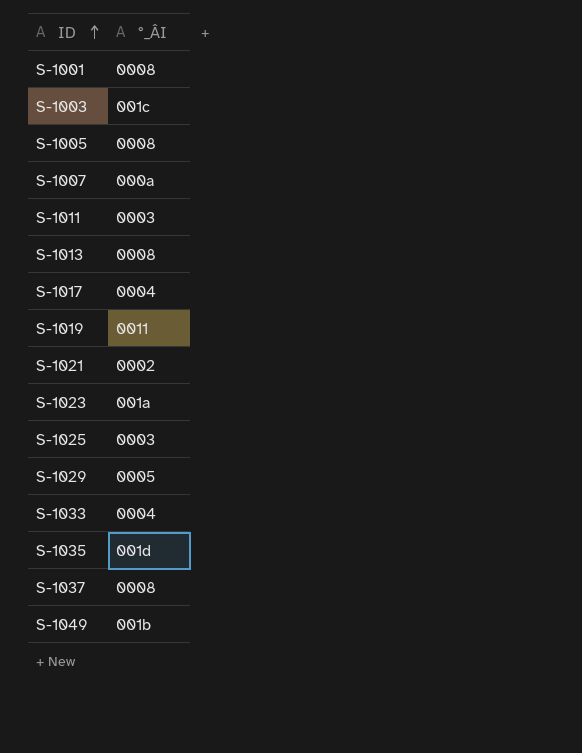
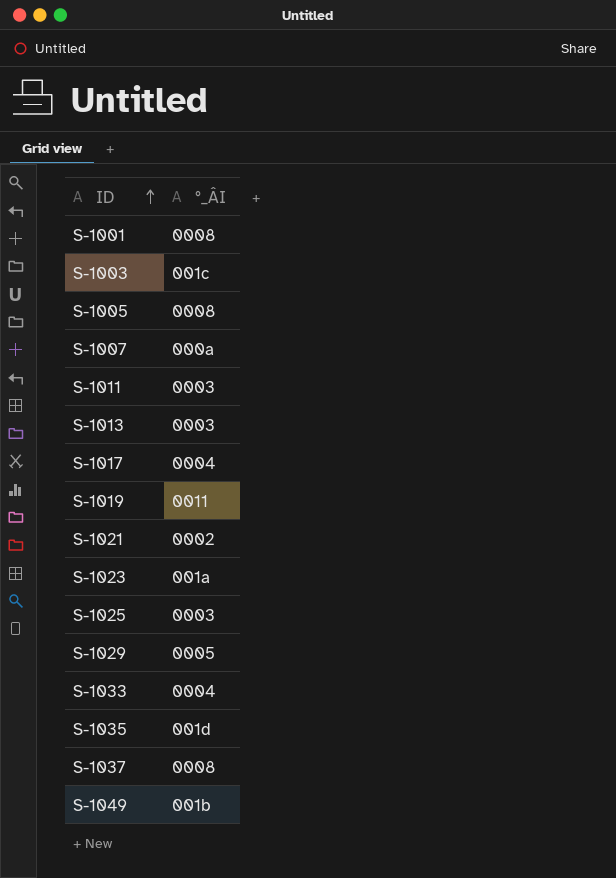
S-1013 | °_ÂI: 0008 -> 0003

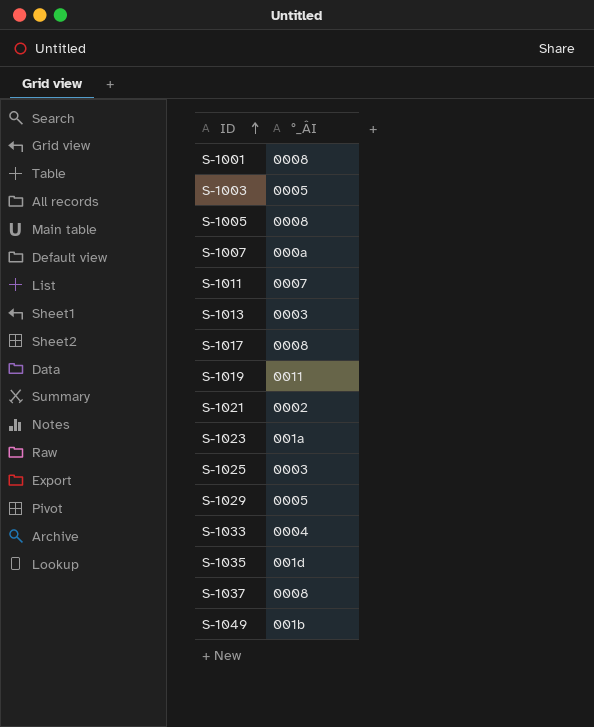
S-1003 | °_ÂI: 001c -> 0005
S-1011 | °_ÂI: 0003 -> 0007
S-1017 | °_ÂI: 0004 -> 0008

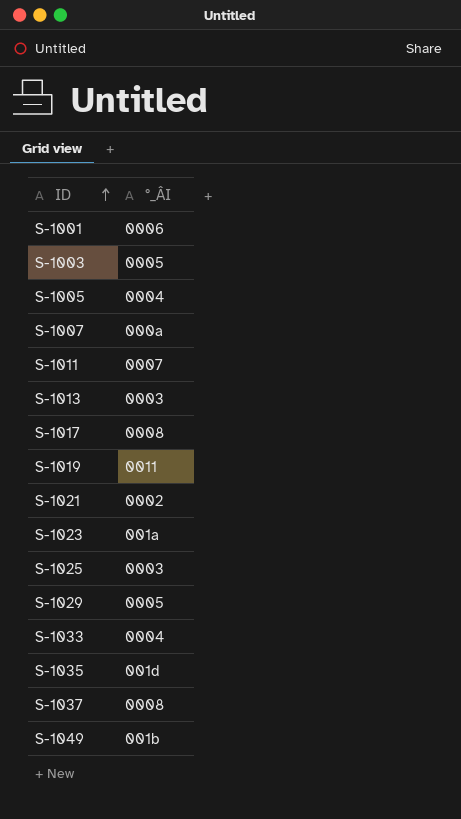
S-1001 | °_ÂI: 0008 -> 0006
S-1005 | °_ÂI: 0008 -> 0004

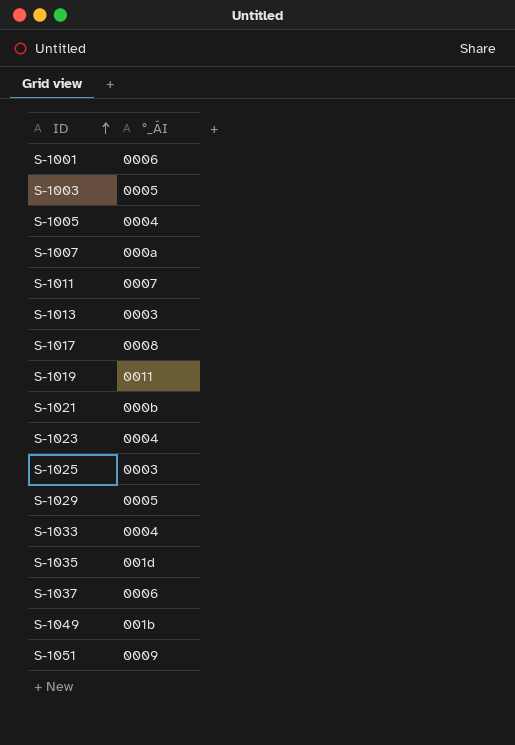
S-1021 | °_ÂI: 0002 -> 000b
S-1023 | °_ÂI: 001a -> 0004
S-1037 | °_ÂI: 0008 -> 0006
row S-1051: none -> 0009

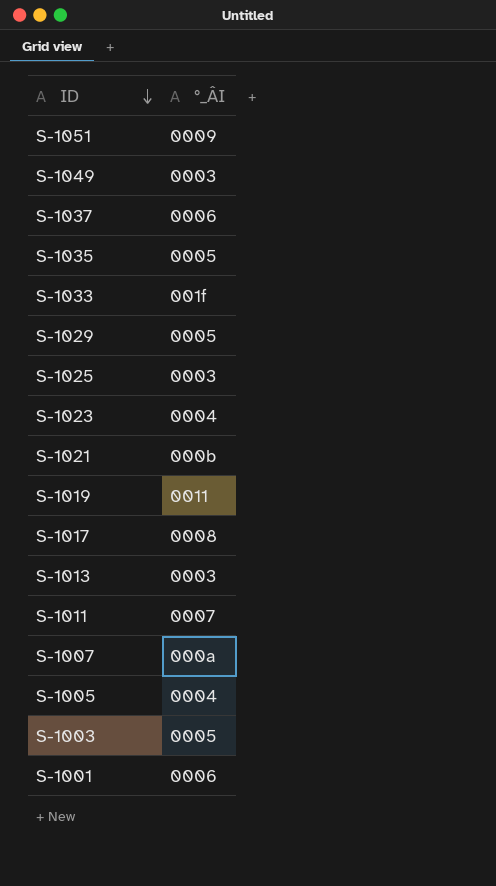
row order: ID ascending -> ID descending
S-1049 | °_ÂI: 001b -> 0003
S-1035 | °_ÂI: 001d -> 0005
S-1033 | °_ÂI: 0004 -> 001f

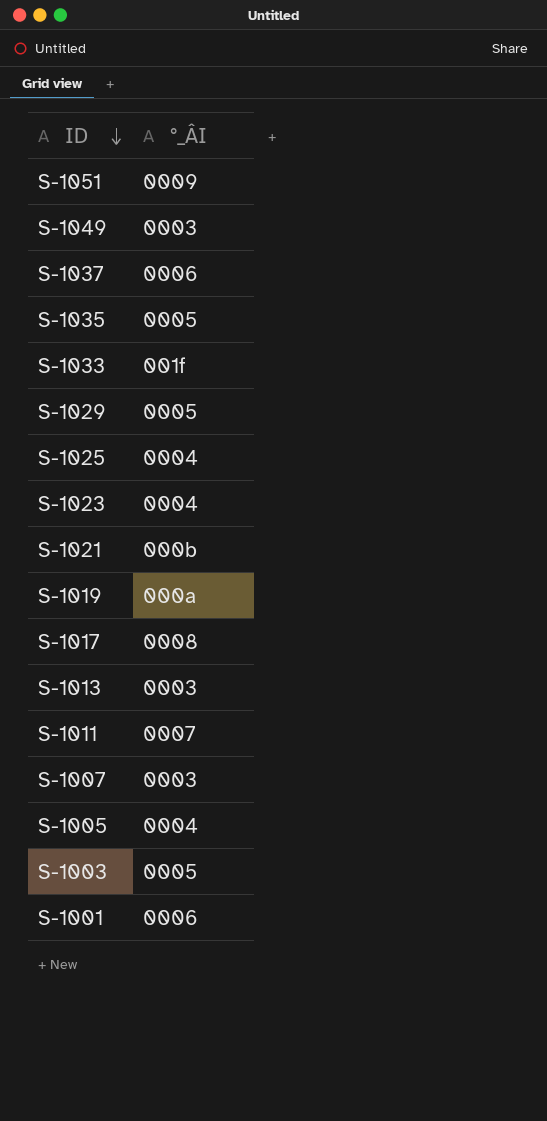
S-1025 | °_ÂI: 0003 -> 0004
S-1019 | °_ÂI: 0011 -> 000a
S-1007 | °_ÂI: 000a -> 0003

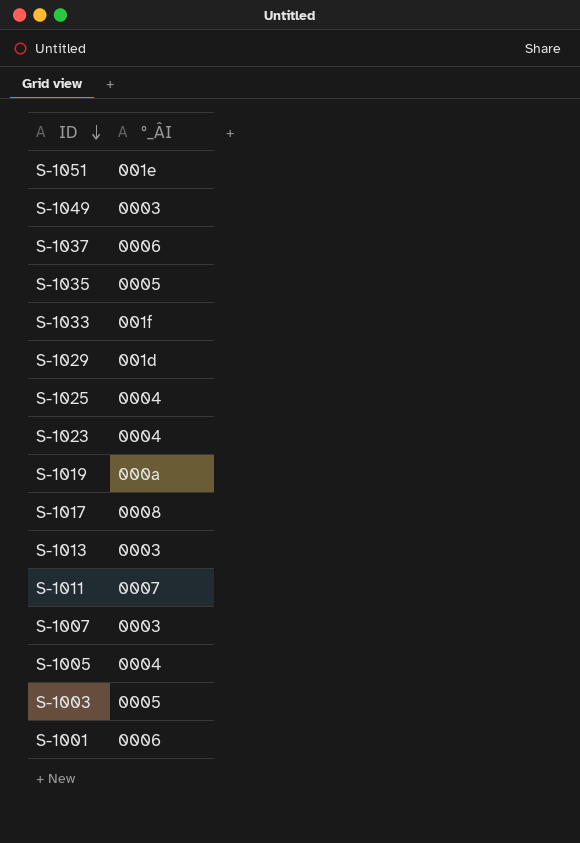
row S-1021: 000b -> none
S-1051 | °_ÂI: 0009 -> 001e
S-1029 | °_ÂI: 0005 -> 001d

